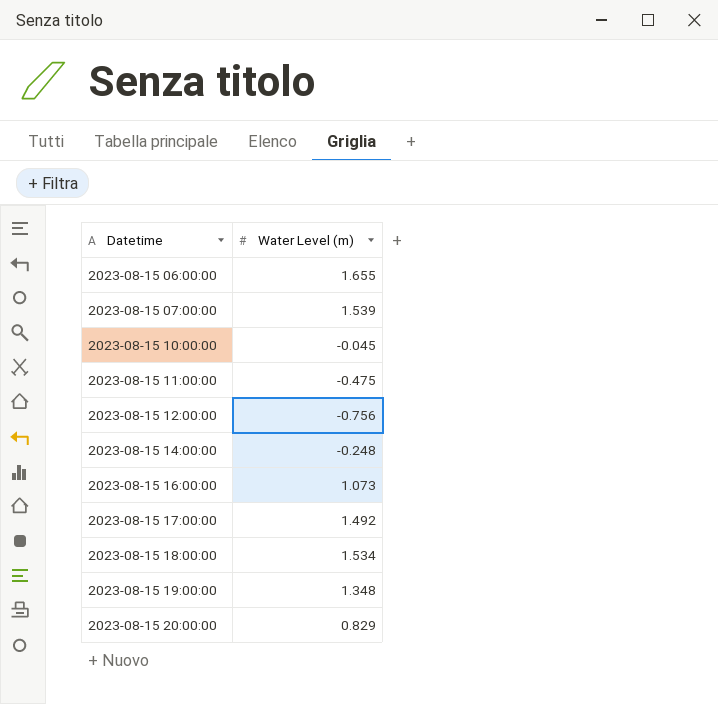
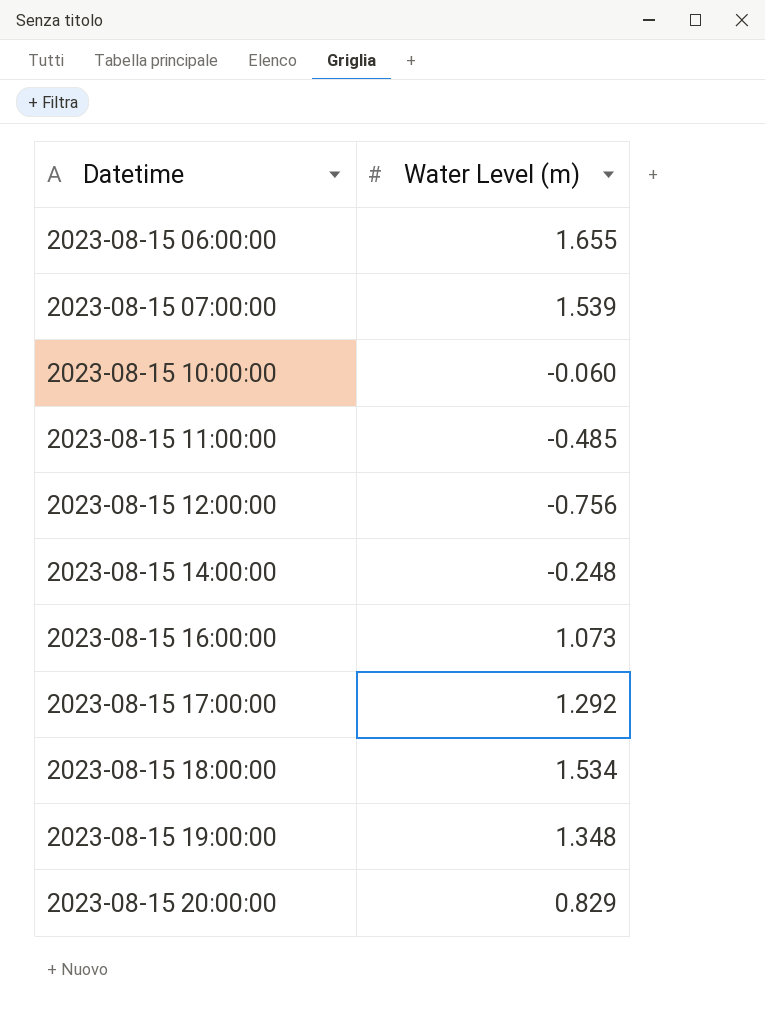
2023-08-15 10:00:00 | Water Level (m): -0.045 -> -0.060
2023-08-15 11:00:00 | Water Level (m): -0.475 -> -0.485
2023-08-15 17:00:00 | Water Level (m): 1.492 -> 1.292

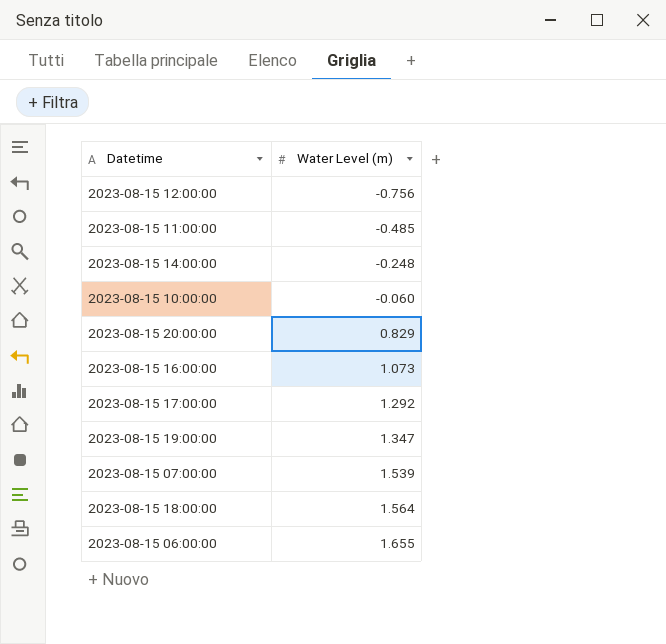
row order: Datetime ascending -> Water Level (m) ascending
2023-08-15 19:00:00 | Water Level (m): 1.348 -> 1.347
2023-08-15 18:00:00 | Water Level (m): 1.534 -> 1.564

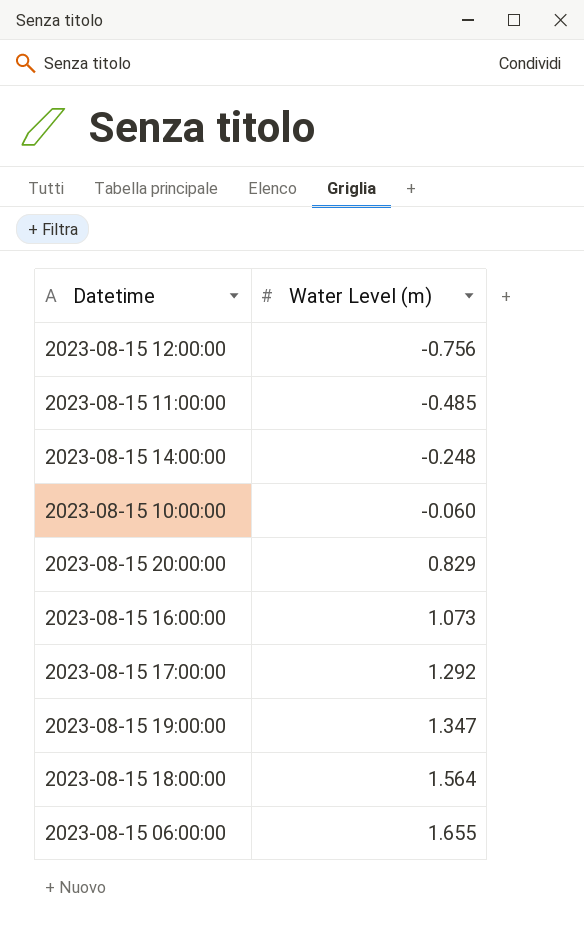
row 2023-08-15 07:00:00: 1.539 -> none

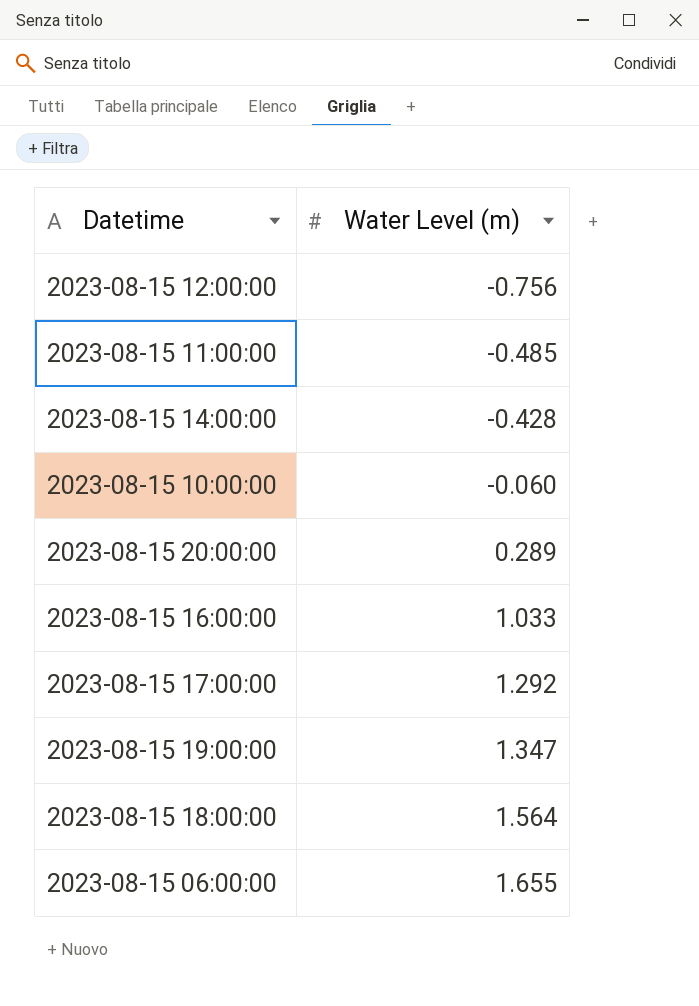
2023-08-15 14:00:00 | Water Level (m): -0.248 -> -0.428
2023-08-15 20:00:00 | Water Level (m): 0.829 -> 0.289
2023-08-15 16:00:00 | Water Level (m): 1.073 -> 1.033

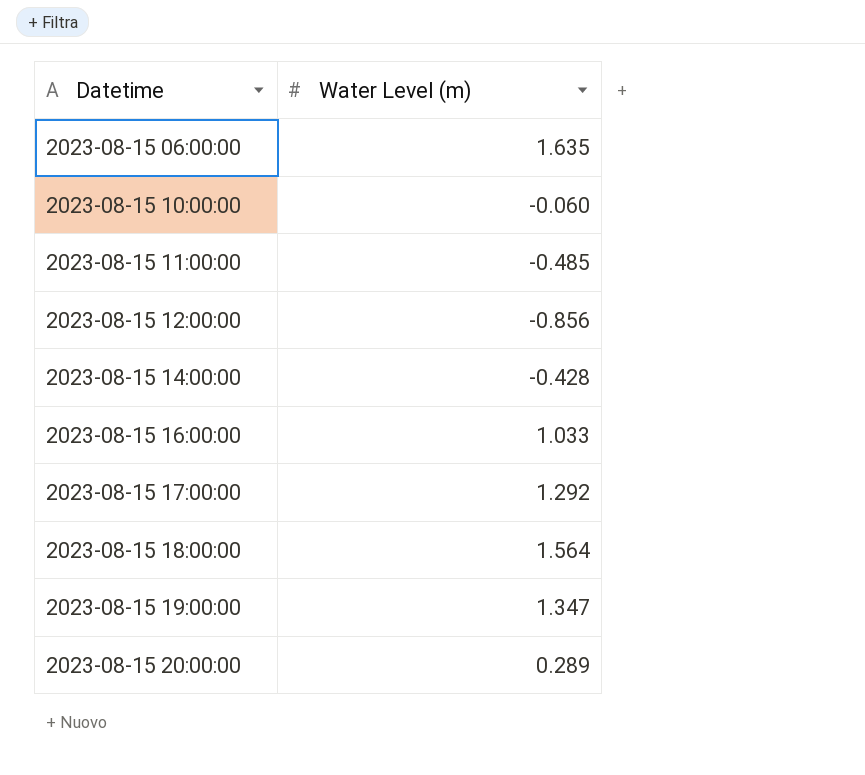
row order: Water Level (m) ascending -> Datetime ascending
2023-08-15 06:00:00 | Water Level (m): 1.655 -> 1.635
2023-08-15 12:00:00 | Water Level (m): -0.756 -> -0.856

